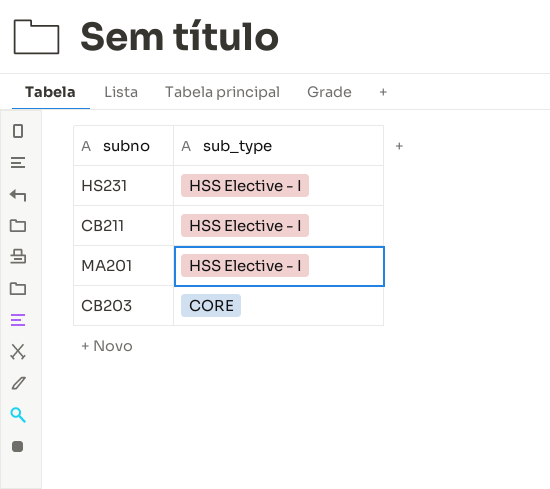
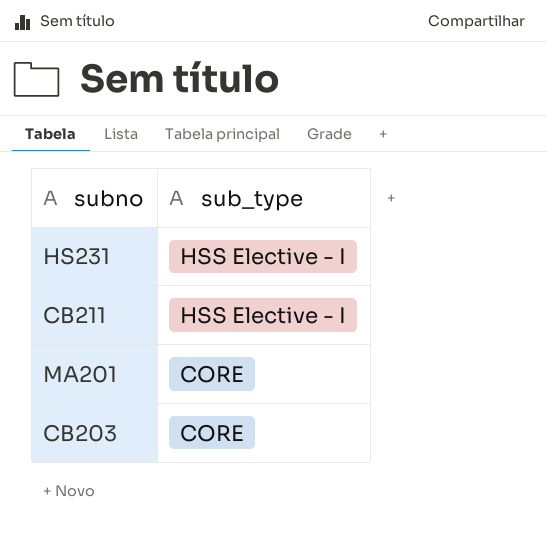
MA201 | sub_type: HSS Elective - I -> CORE

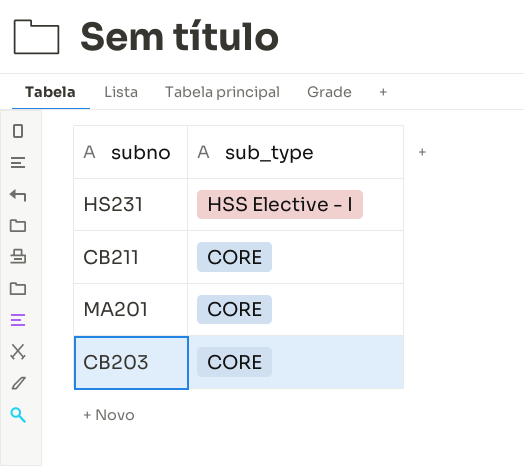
CB211 | sub_type: HSS Elective - I -> CORE

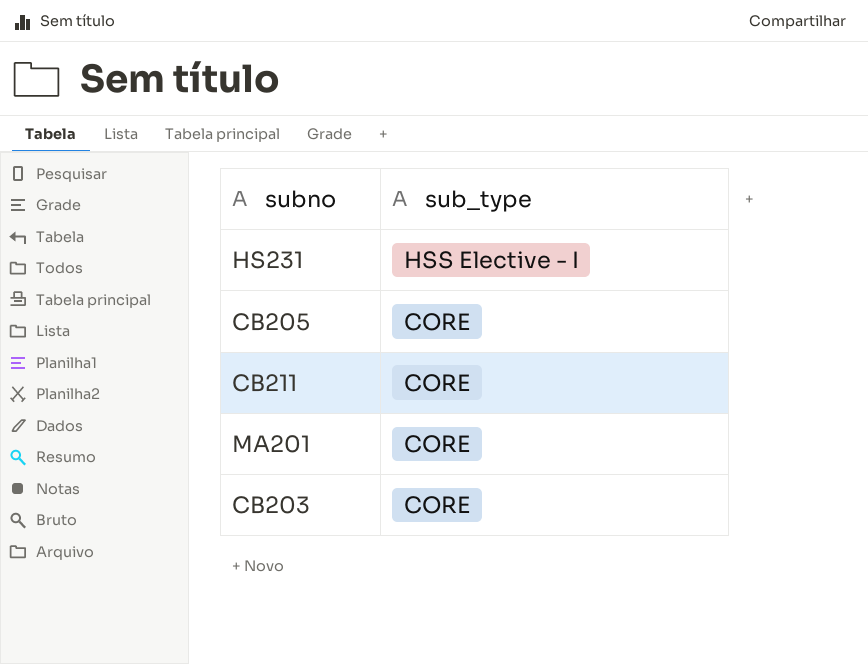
row CB205: none -> CORE

